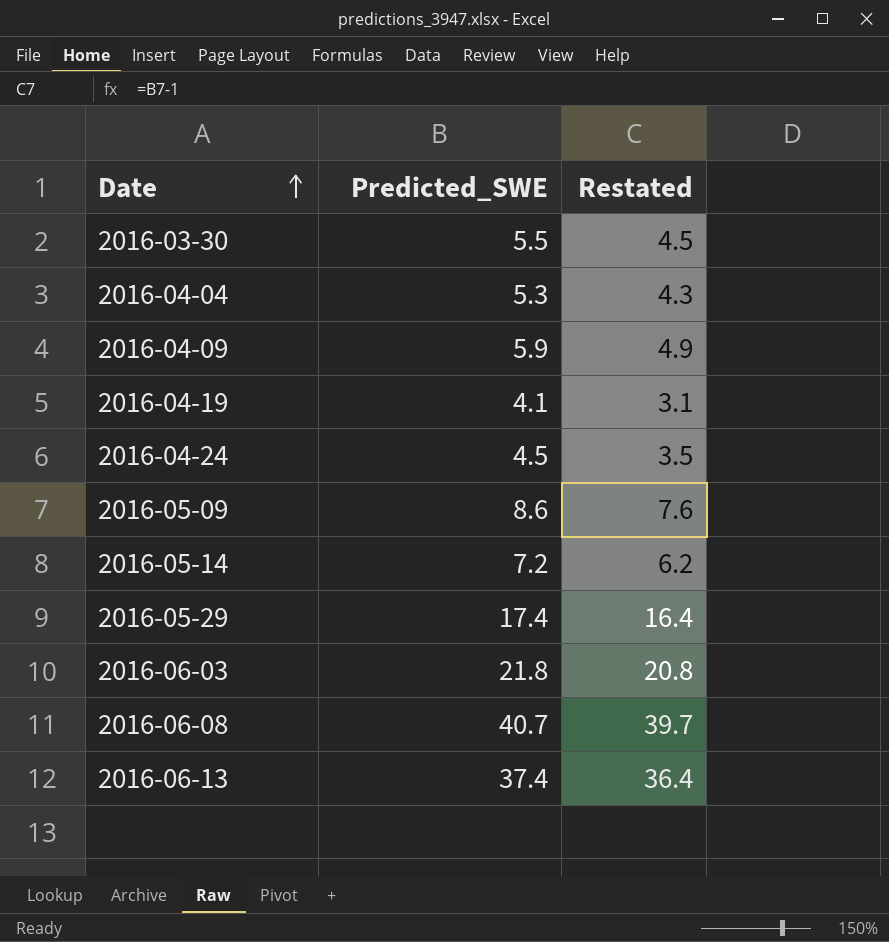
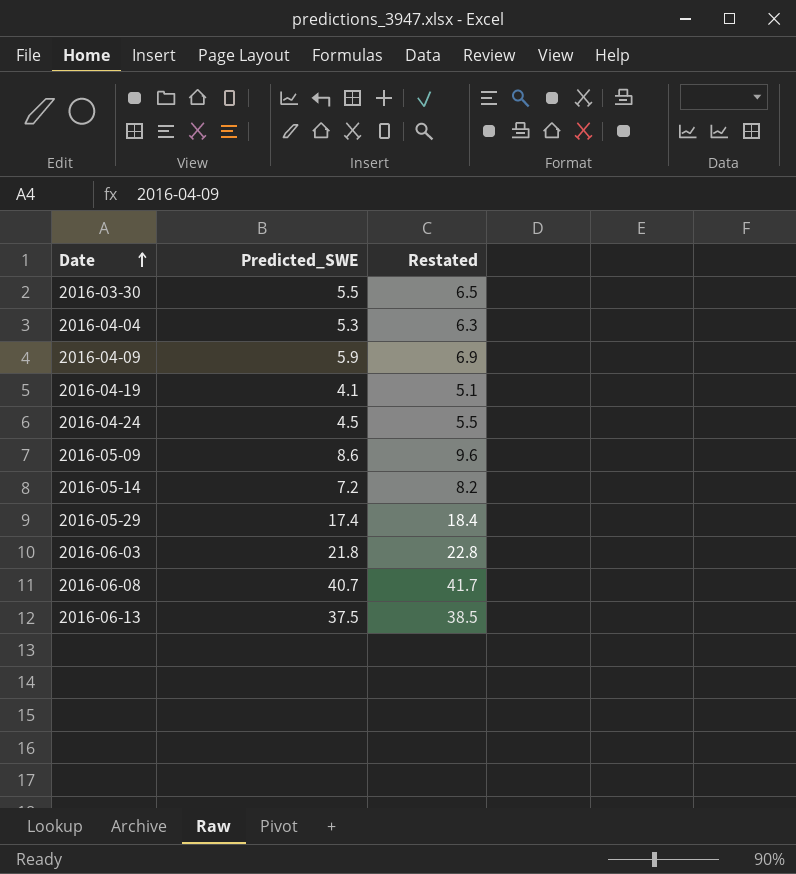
column Restated | formula: [Predicted_SWE] - 1 -> [Predicted_SWE] + 1
2016-06-13 | Predicted_SWE: 37.4 -> 37.5

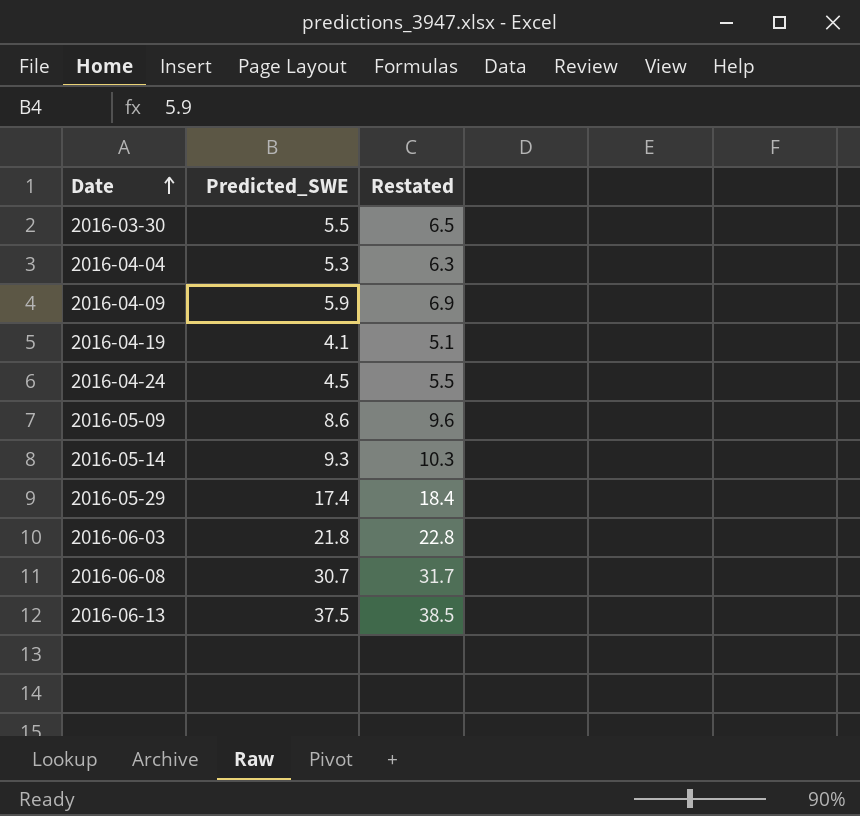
2016-05-14 | Predicted_SWE: 7.2 -> 9.3
2016-05-14 | Restated: 8.2 -> 10.3
2016-06-08 | Predicted_SWE: 40.7 -> 30.7
2016-06-08 | Restated: 41.7 -> 31.7

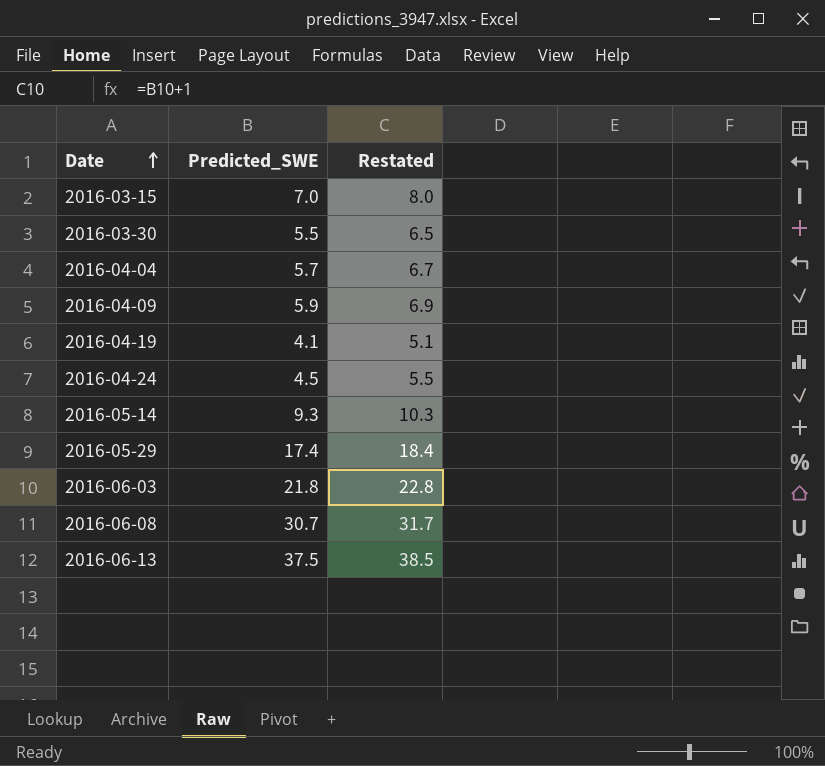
row 2016-05-09: 8.6 | 9.6 -> none
row 2016-03-15: none -> 7.0 | 8.0
2016-04-04 | Predicted_SWE: 5.3 -> 5.7
2016-04-04 | Restated: 6.3 -> 6.7

